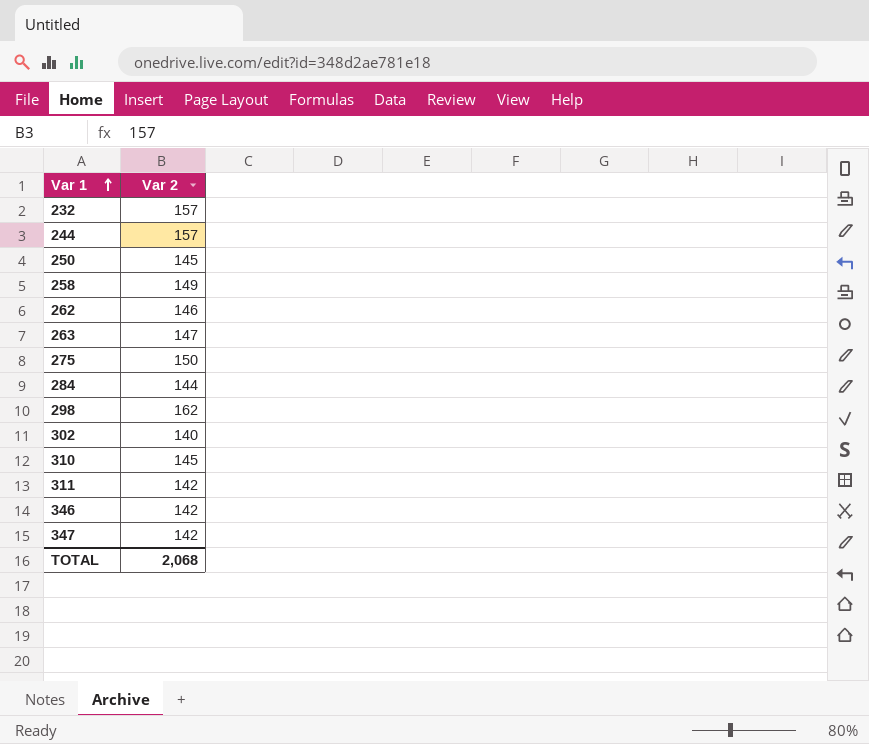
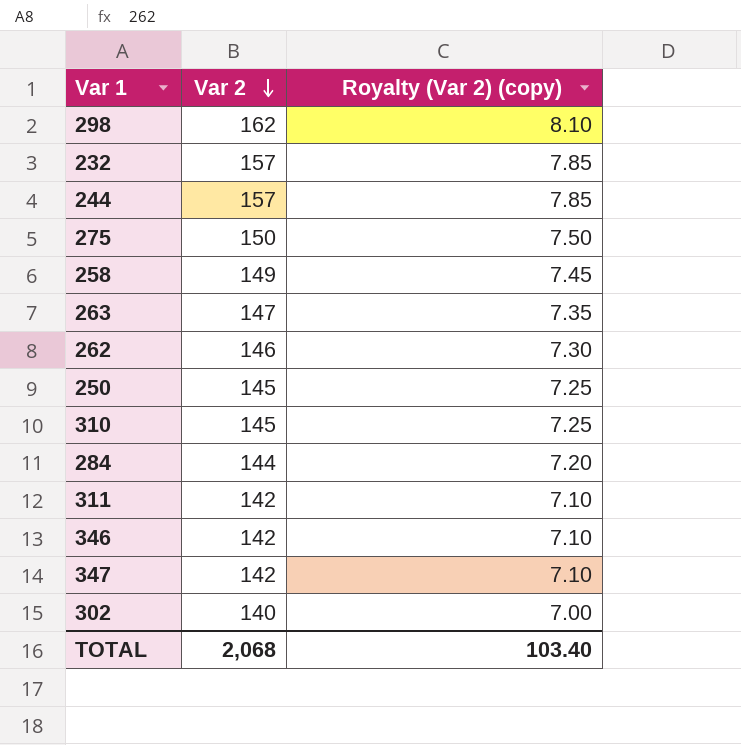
row order: Var 1 ascending -> Var 2 descending
column Royalty (Var 2) (copy) | formula: none -> [Var 2] * 0.05

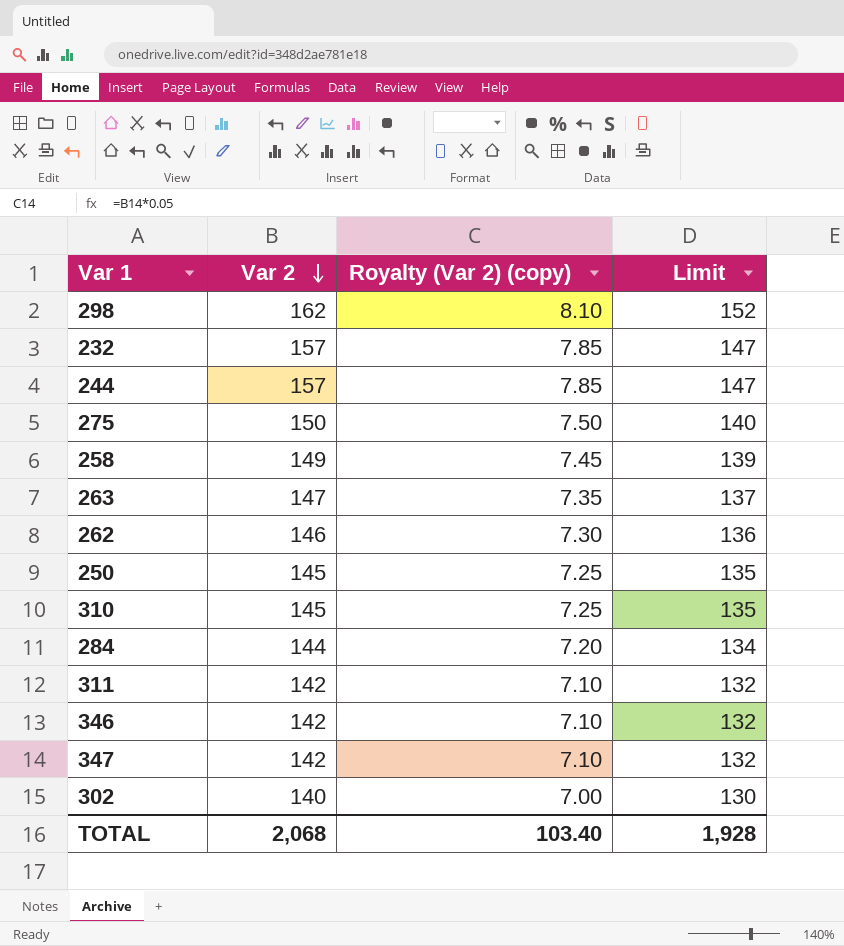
column Limit | formula: none -> [Var 2] - 10

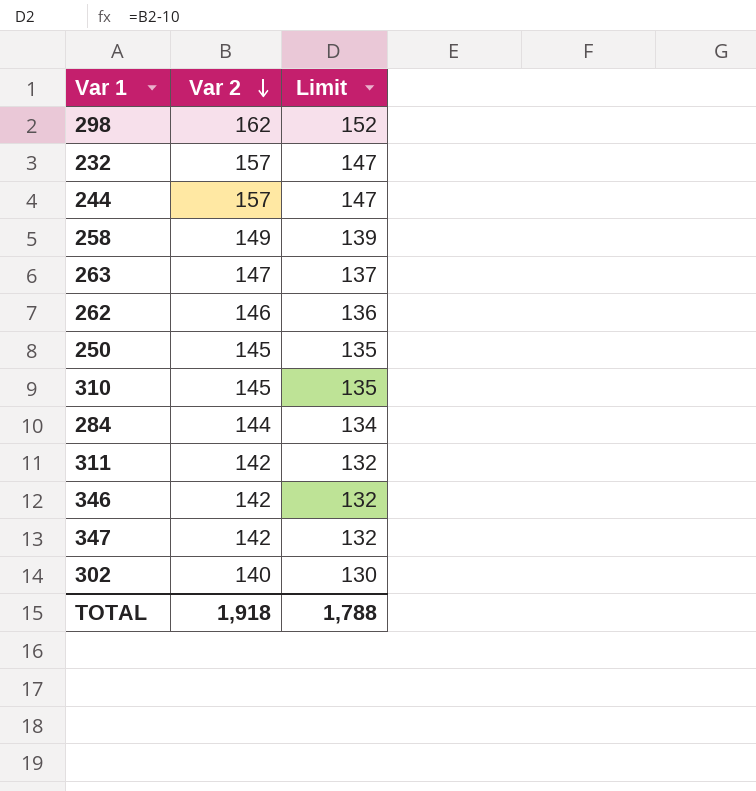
column Royalty (Var 2) (copy) | formula: [Var 2] * 0.05 -> none
row 275: 150 | 7.50 | 140 -> none
TOTAL | Var 2: 2,068 -> 1,918
TOTAL | Limit: 1,928 -> 1,788

